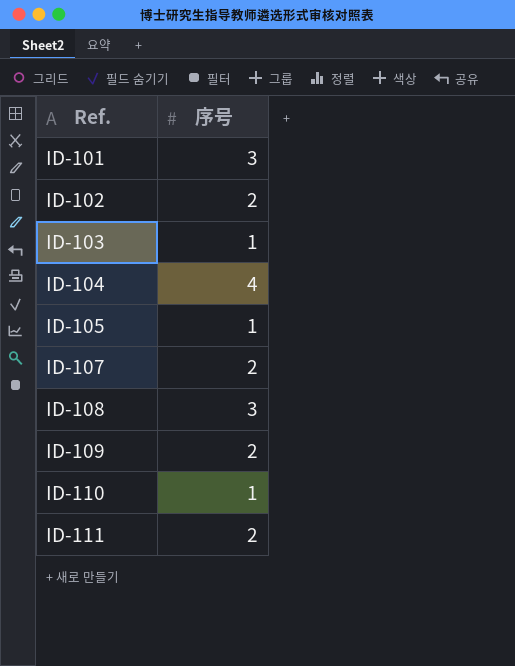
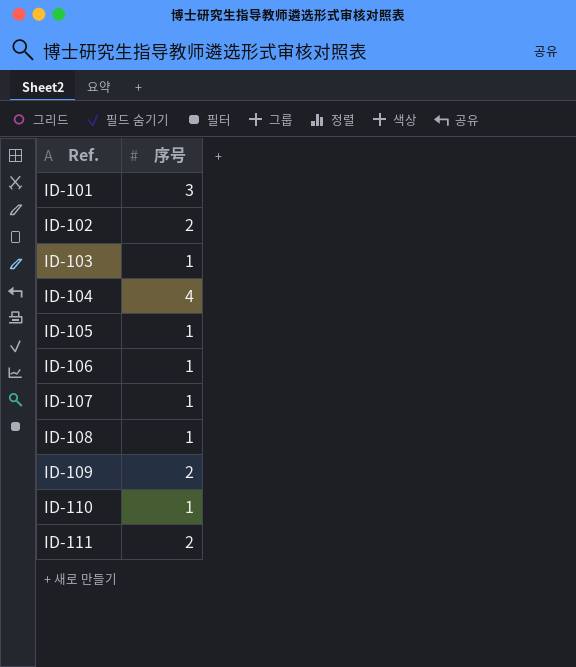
row ID-106: none -> 1
ID-107 | 序号: 2 -> 1
ID-108 | 序号: 3 -> 1

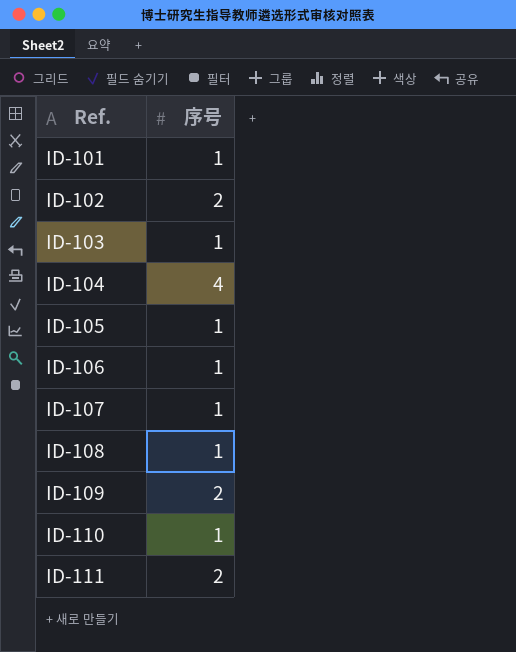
ID-101 | 序号: 3 -> 1

